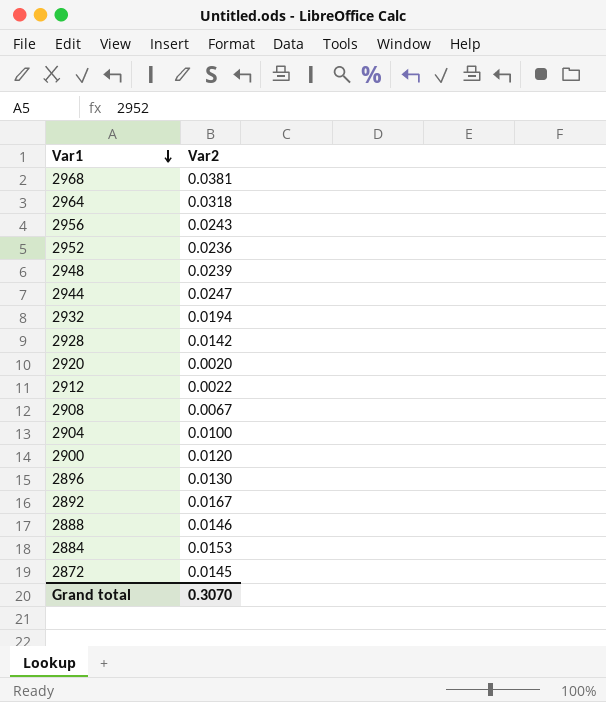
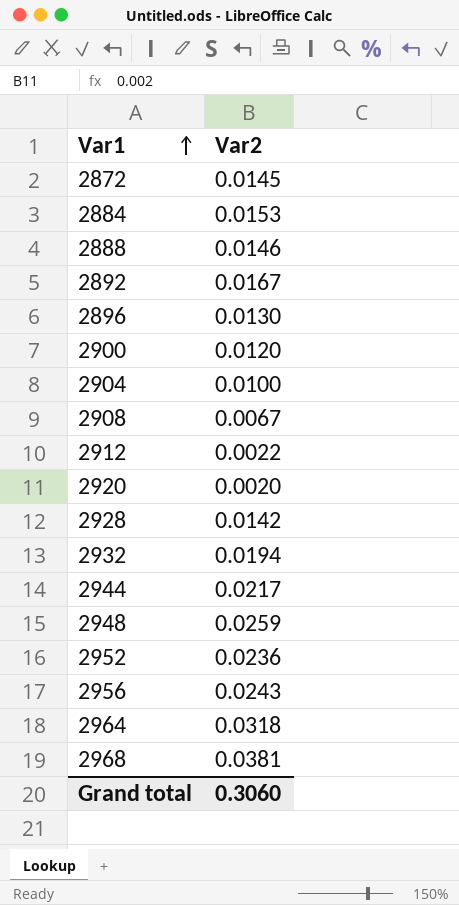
row order: Var1 descending -> Var1 ascending
2944 | Var2: 0.0247 -> 0.0217
2948 | Var2: 0.0239 -> 0.0259
Grand total | Var2: 0.3070 -> 0.3060

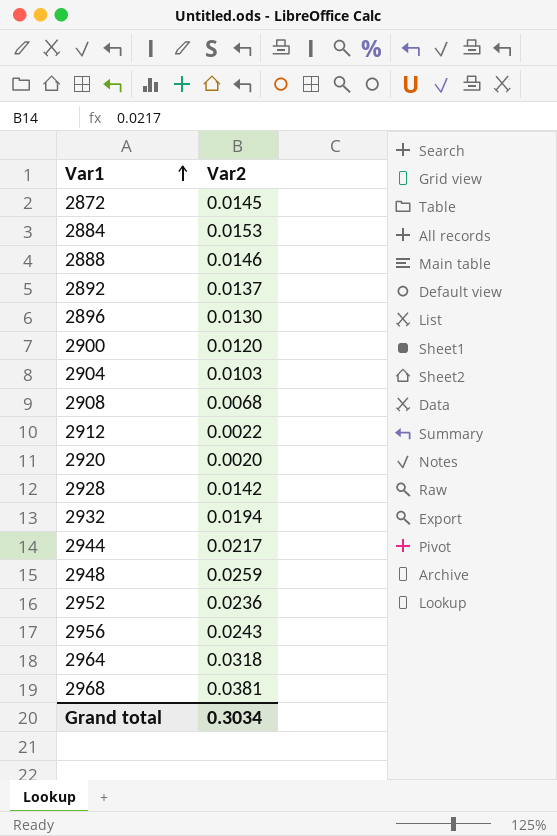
2892 | Var2: 0.0167 -> 0.0137
2904 | Var2: 0.0100 -> 0.0103
2908 | Var2: 0.0067 -> 0.0068
Grand total | Var2: 0.3060 -> 0.3034

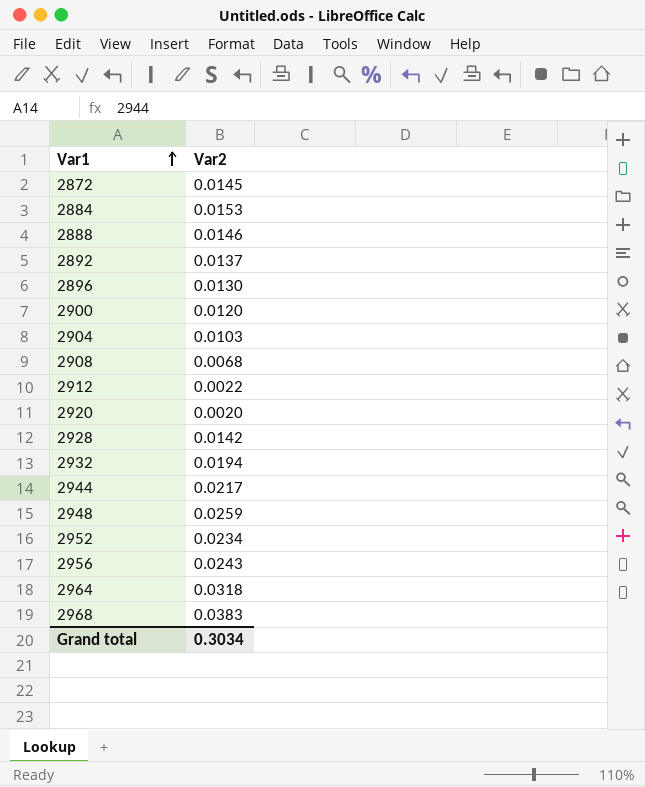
2952 | Var2: 0.0236 -> 0.0234
2968 | Var2: 0.0381 -> 0.0383

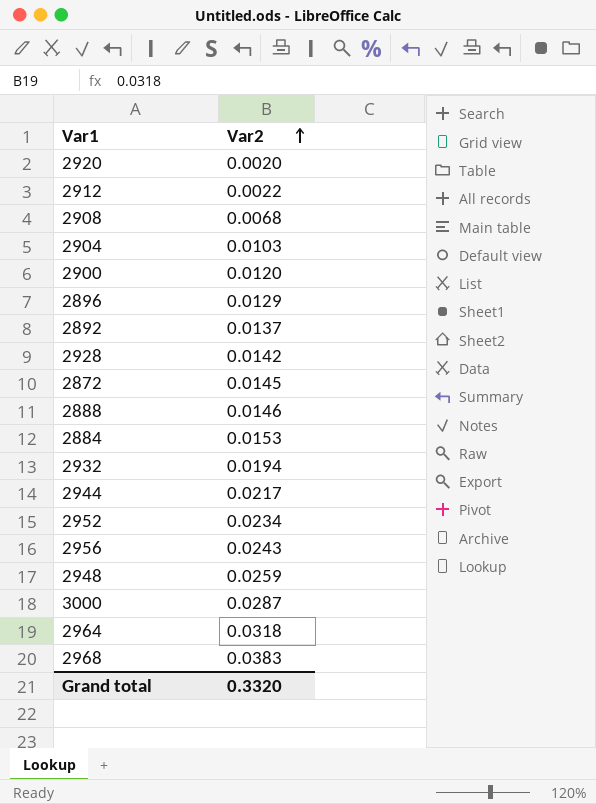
row order: Var1 ascending -> Var2 ascending
2896 | Var2: 0.0130 -> 0.0129
row 3000: none -> 0.0287
Grand total | Var2: 0.3034 -> 0.3320

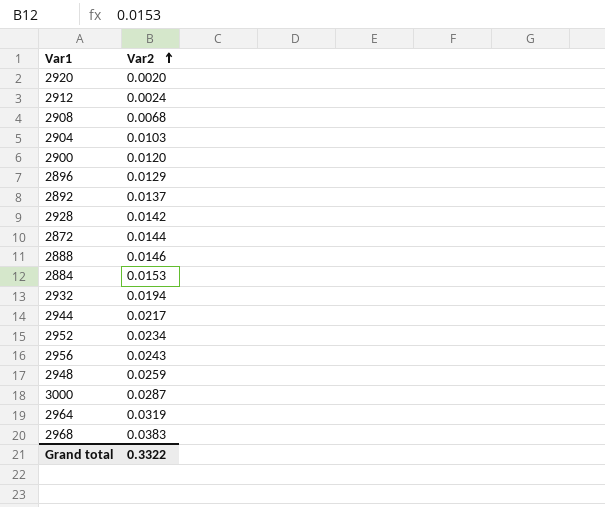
2912 | Var2: 0.0022 -> 0.0024
2872 | Var2: 0.0145 -> 0.0144
2964 | Var2: 0.0318 -> 0.0319
Grand total | Var2: 0.3320 -> 0.3322

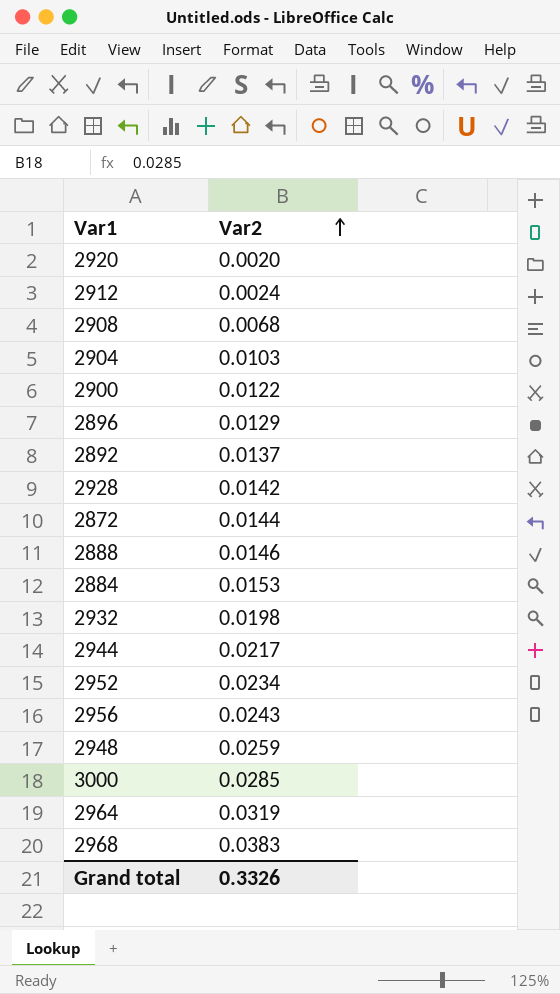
2900 | Var2: 0.0120 -> 0.0122
2932 | Var2: 0.0194 -> 0.0198
3000 | Var2: 0.0287 -> 0.0285
Grand total | Var2: 0.3322 -> 0.3326

